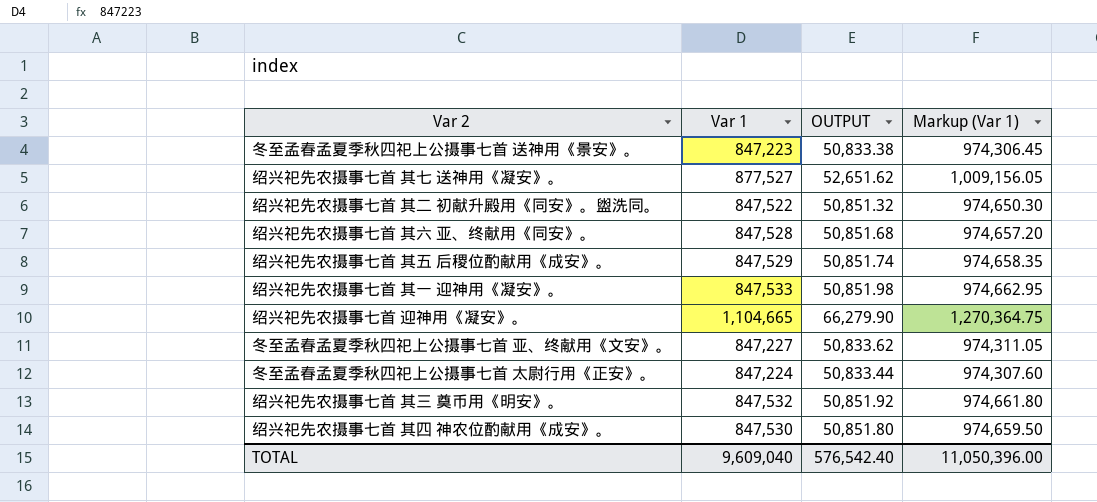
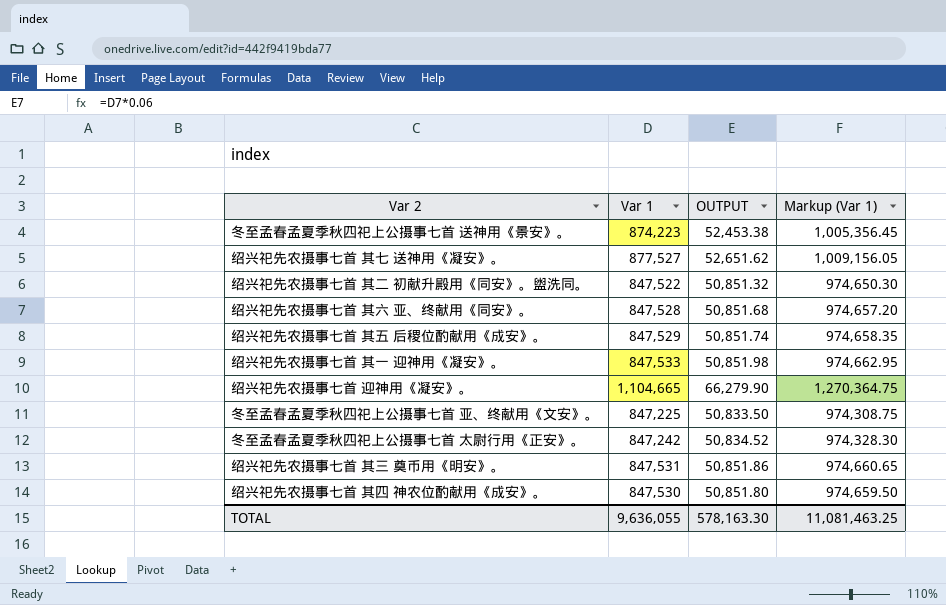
冬至孟春孟夏季秋四祀上公摄事七首 送神用《景安》。 | Var 1: 847,223 -> 874,223
冬至孟春孟夏季秋四祀上公摄事七首 送神用《景安》。 | OUTPUT: 50,833.38 -> 52,453.38
冬至孟春孟夏季秋四祀上公摄事七首 送神用《景安》。 | Markup (Var 1): 974,306.45 -> 1,005,356.45
冬至孟春孟夏季秋四祀上公摄事七首 亚、终献用《文安》。 | Var 1: 847,227 -> 847,225
冬至孟春孟夏季秋四祀上公摄事七首 亚、终献用《文安》。 | OUTPUT: 50,833.62 -> 50,833.50
冬至孟春孟夏季秋四祀上公摄事七首 亚、终献用《文安》。 | Markup (Var 1): 974,311.05 -> 974,308.75
冬至孟春孟夏季秋四祀上公摄事七首 太尉行用《正安》。 | Var 1: 847,224 -> 847,242
冬至孟春孟夏季秋四祀上公摄事七首 太尉行用《正安》。 | OUTPUT: 50,833.44 -> 50,834.52
冬至孟春孟夏季秋四祀上公摄事七首 太尉行用《正安》。 | Markup (Var 1): 974,307.60 -> 974,328.30
绍兴祀先农摄事七首 其三 奠币用《明安》。 | Var 1: 847,532 -> 847,531
绍兴祀先农摄事七首 其三 奠币用《明安》。 | OUTPUT: 50,851.92 -> 50,851.86
绍兴祀先农摄事七首 其三 奠币用《明安》。 | Markup (Var 1): 974,661.80 -> 974,660.65
TOTAL | Var 1: 9,609,040 -> 9,636,055
TOTAL | OUTPUT: 576,542.40 -> 578,163.30
TOTAL | Markup (Var 1): 11,050,396.00 -> 11,081,463.25

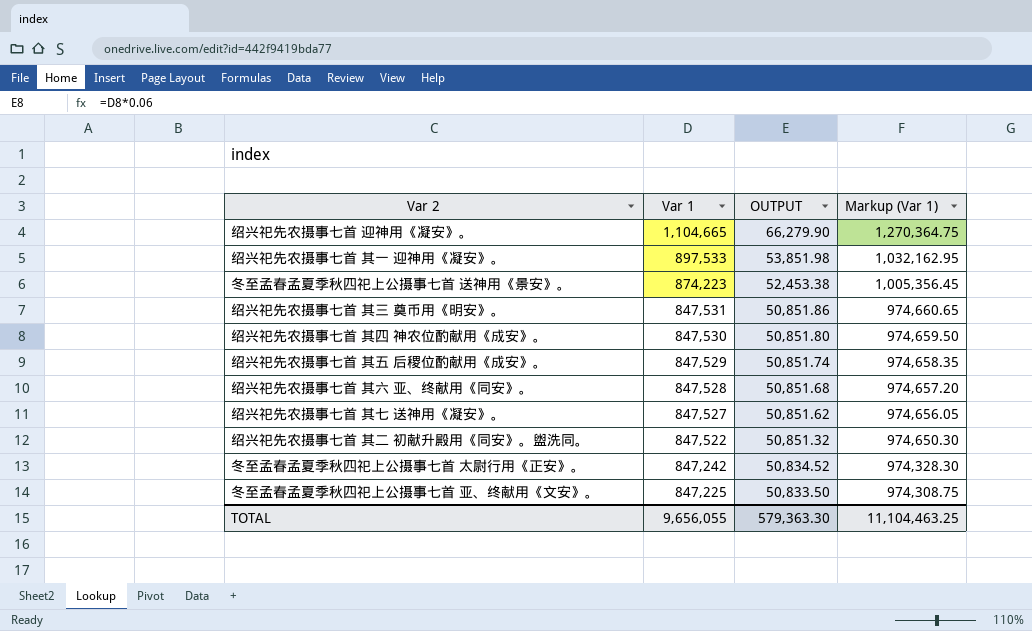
row order: none -> Var 1 descending
绍兴祀先农摄事七首 其一 迎神用《凝安》。 | Var 1: 847,533 -> 897,533
绍兴祀先农摄事七首 其一 迎神用《凝安》。 | OUTPUT: 50,851.98 -> 53,851.98
绍兴祀先农摄事七首 其一 迎神用《凝安》。 | Markup (Var 1): 974,662.95 -> 1,032,162.95
绍兴祀先农摄事七首 其七 送神用《凝安》。 | Var 1: 877,527 -> 847,527
绍兴祀先农摄事七首 其七 送神用《凝安》。 | OUTPUT: 52,651.62 -> 50,851.62
绍兴祀先农摄事七首 其七 送神用《凝安》。 | Markup (Var 1): 1,009,156.05 -> 974,656.05
TOTAL | Var 1: 9,636,055 -> 9,656,055
TOTAL | OUTPUT: 578,163.30 -> 579,363.30
TOTAL | Markup (Var 1): 11,081,463.25 -> 11,104,463.25

